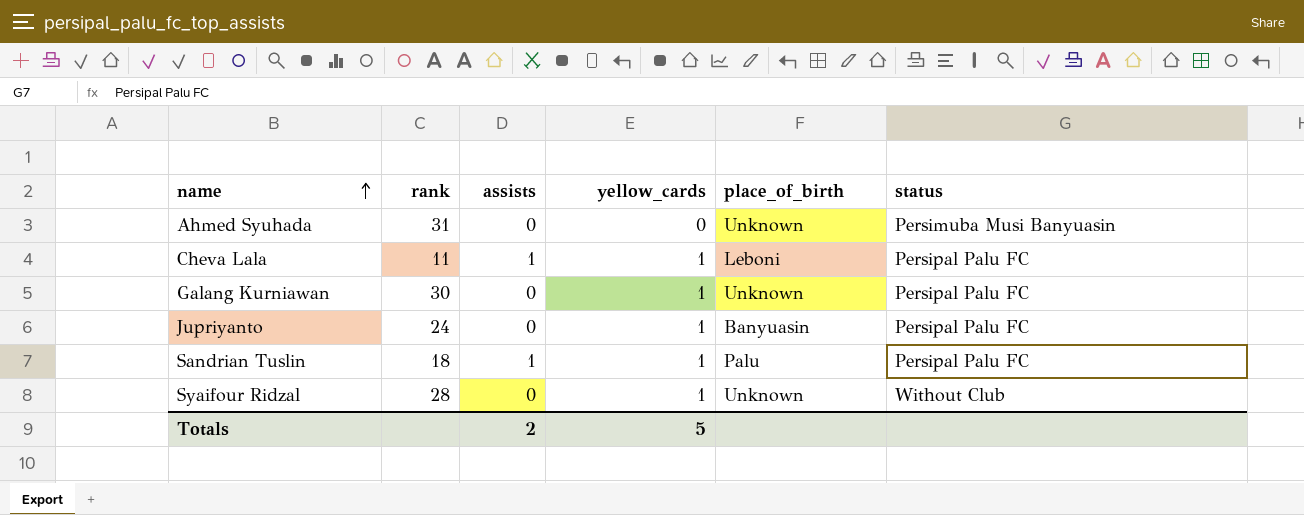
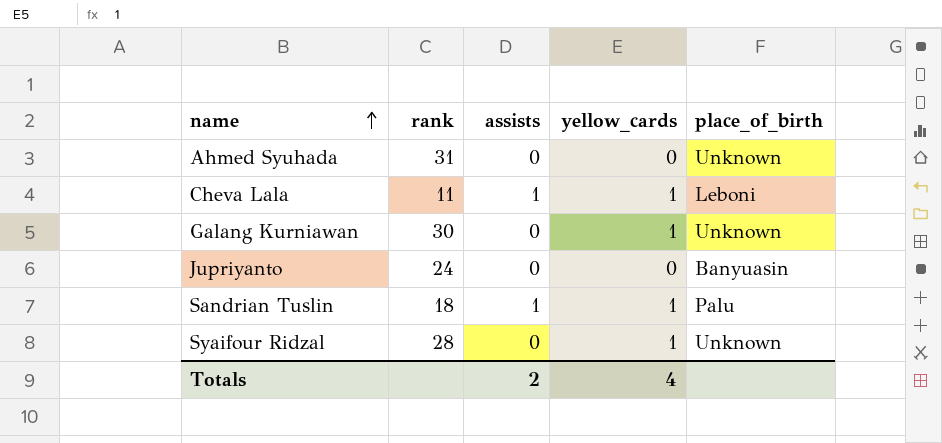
column status | position: 6 -> none
Jupriyanto | yellow_cards: 1 -> 0
Totals | yellow_cards: 5 -> 4

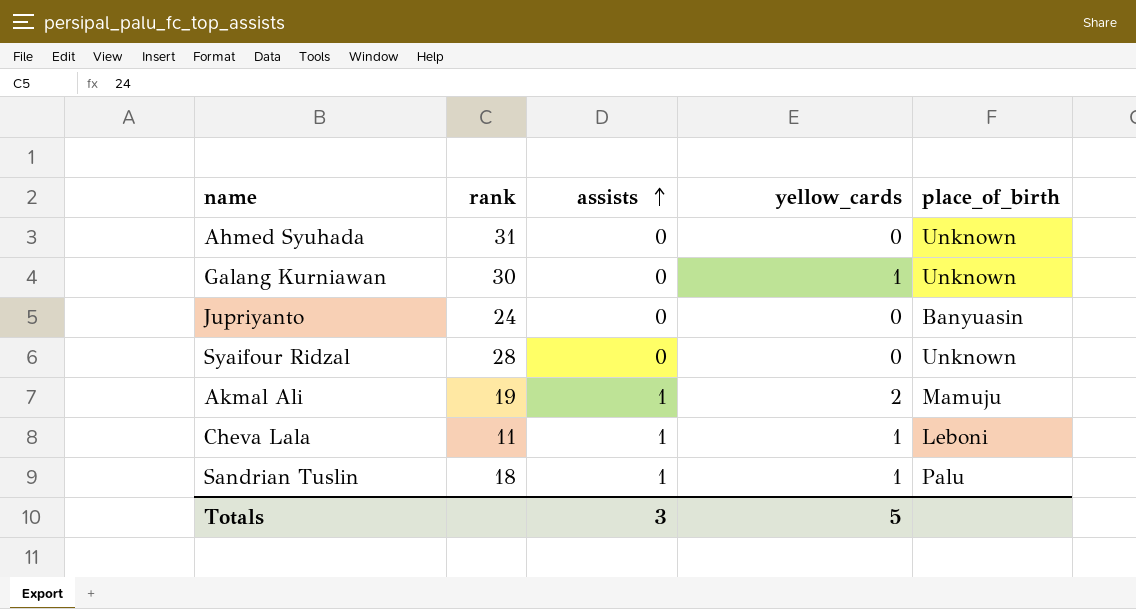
row order: name ascending -> assists ascending
Syaifour Ridzal | yellow_cards: 1 -> 0
row Akmal Ali: none -> 19 | 1 | 2 | Mamuju
Totals | assists: 2 -> 3
Totals | yellow_cards: 4 -> 5

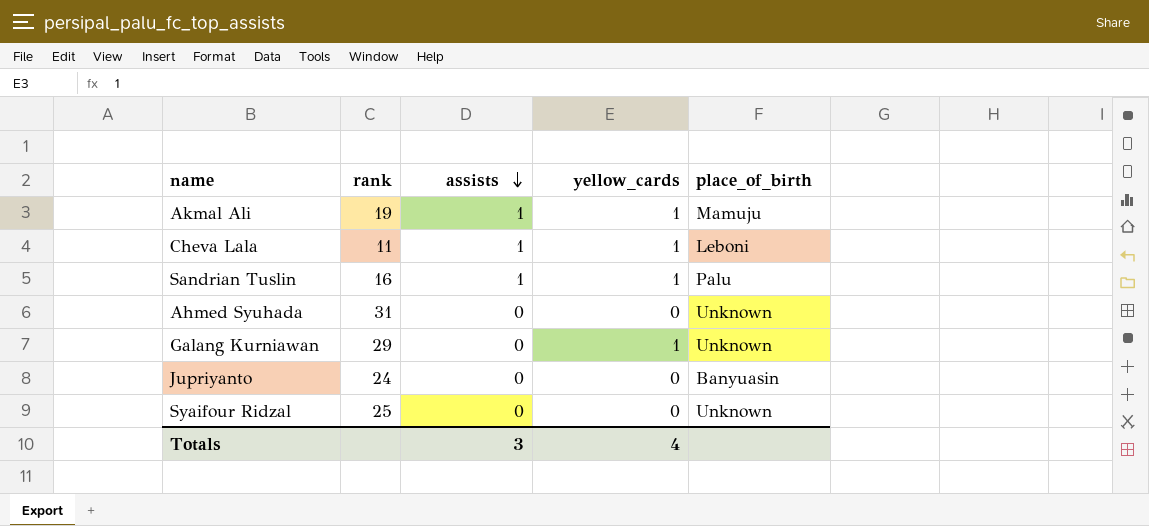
row order: assists ascending -> assists descending
Akmal Ali | yellow_cards: 2 -> 1
Sandrian Tuslin | rank: 18 -> 16
Galang Kurniawan | rank: 30 -> 29
Syaifour Ridzal | rank: 28 -> 25
Totals | yellow_cards: 5 -> 4

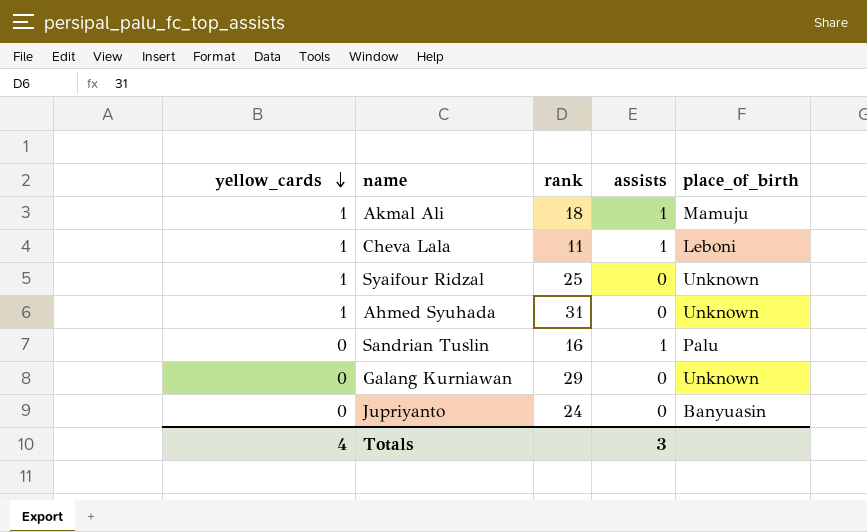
row order: assists descending -> yellow_cards descending
column yellow_cards | position: 4 -> 1
Akmal Ali | rank: 19 -> 18
Syaifour Ridzal | yellow_cards: 0 -> 1
Ahmed Syuhada | yellow_cards: 0 -> 1
Sandrian Tuslin | yellow_cards: 1 -> 0
Galang Kurniawan | yellow_cards: 1 -> 0

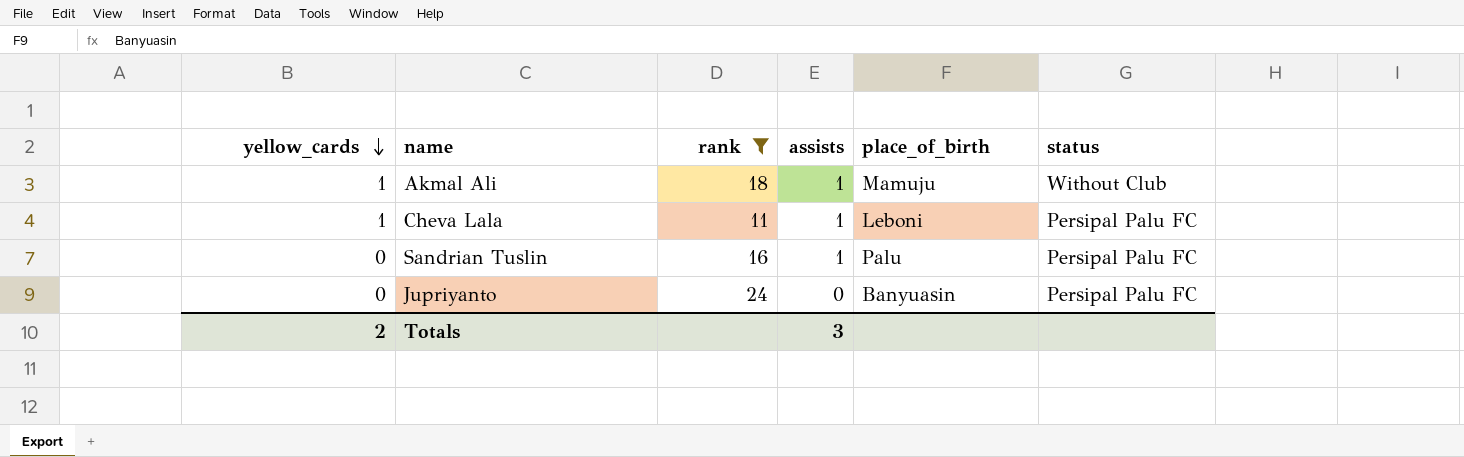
filter: none -> rank <= 24
column status | position: none -> 6
Totals | yellow_cards: 4 -> 2

